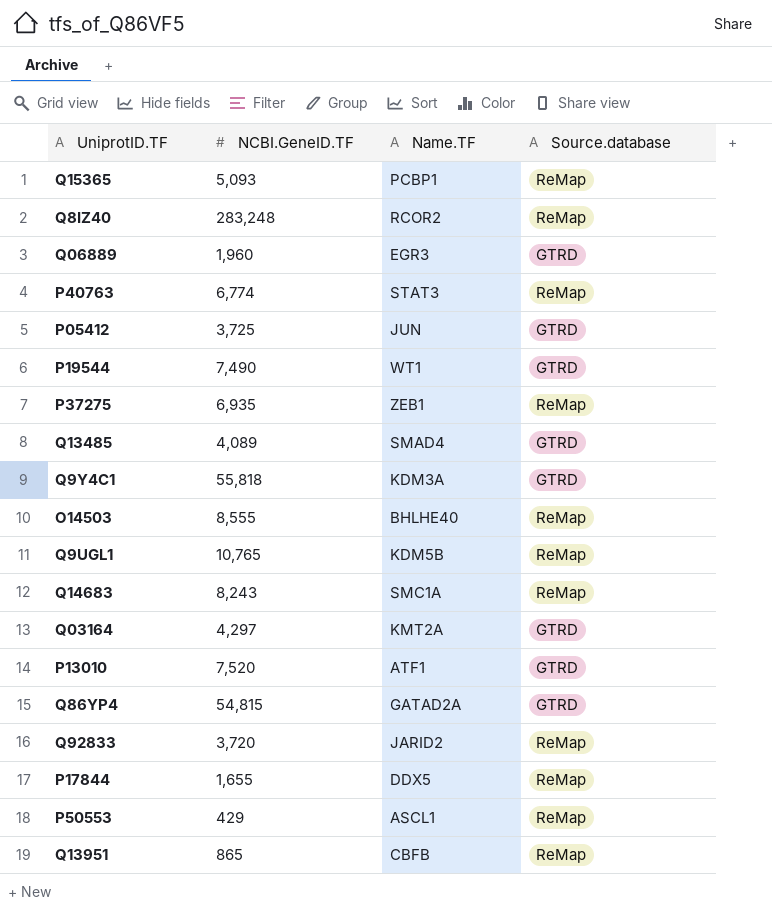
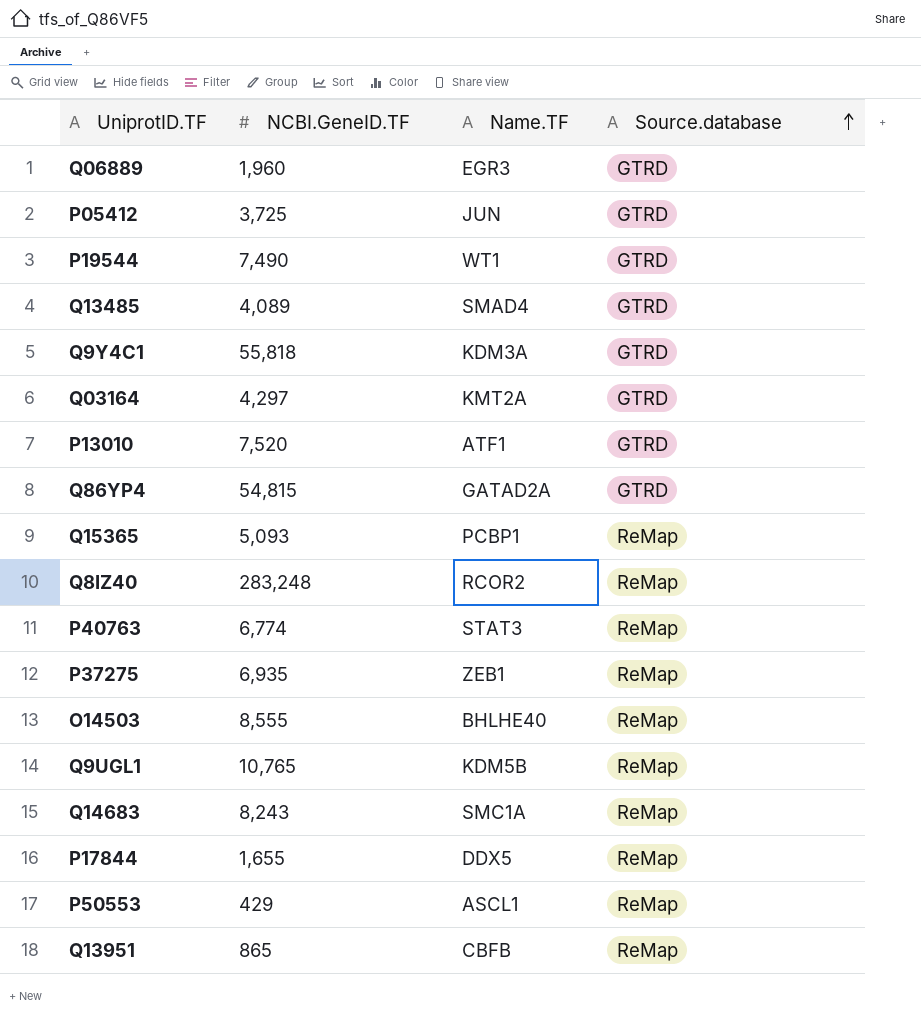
row order: none -> Source.database ascending
row Q92833: 3,720 | JARID2 | ReMap -> none

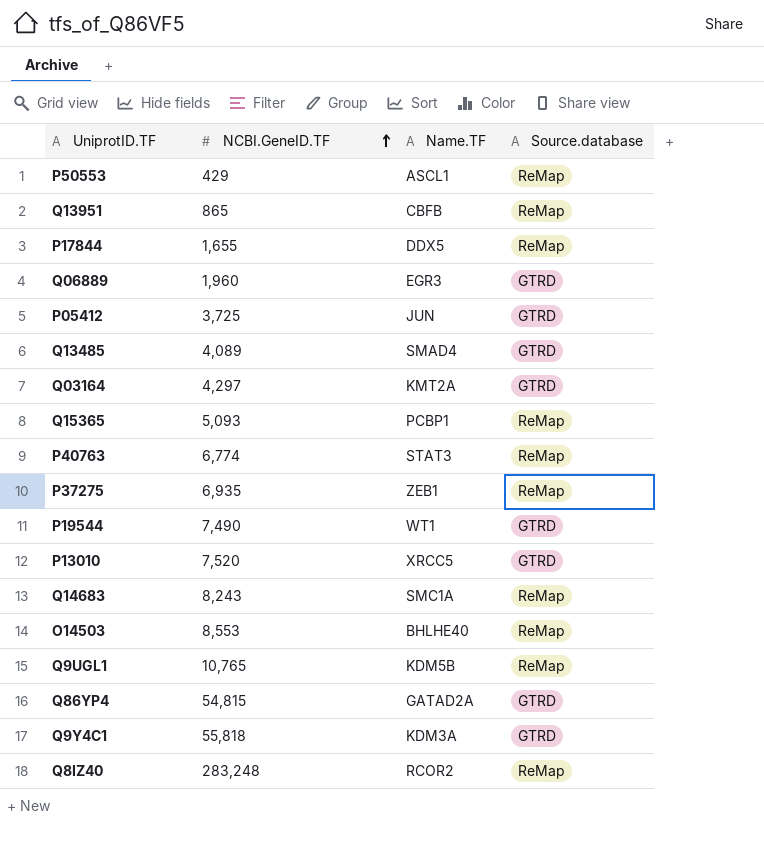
row order: Source.database ascending -> NCBI.GeneID.TF ascending
P13010 | Name.TF: ATF1 -> XRCC5
O14503 | NCBI.GeneID.TF: 8,555 -> 8,553

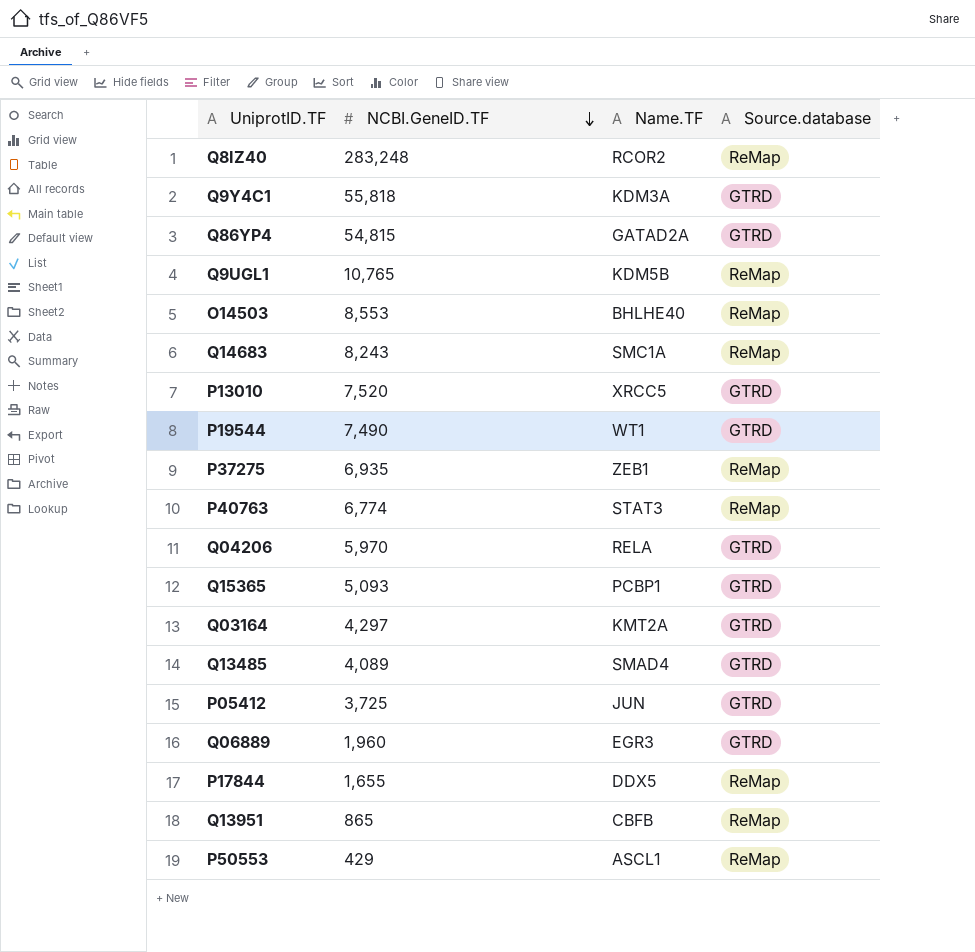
row order: NCBI.GeneID.TF ascending -> NCBI.GeneID.TF descending
row Q04206: none -> 5,970 | RELA | GTRD
Q15365 | Source.database: ReMap -> GTRD

